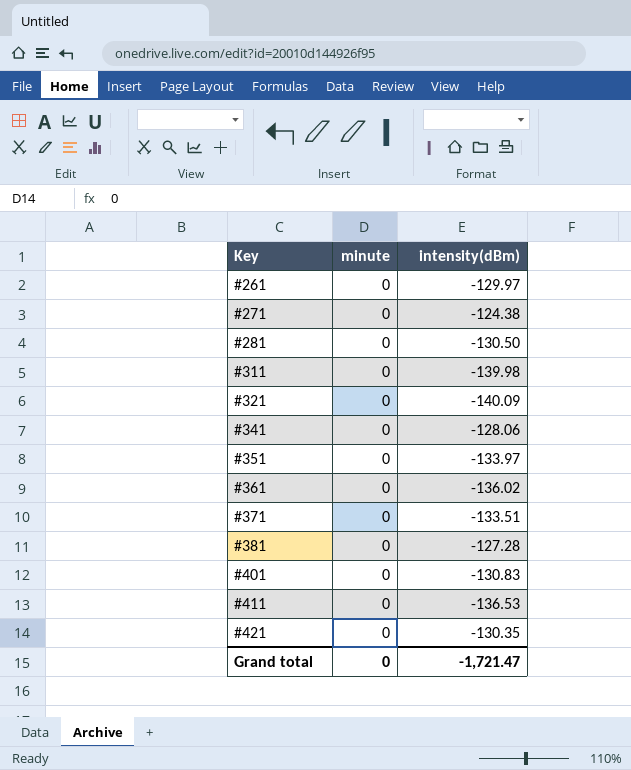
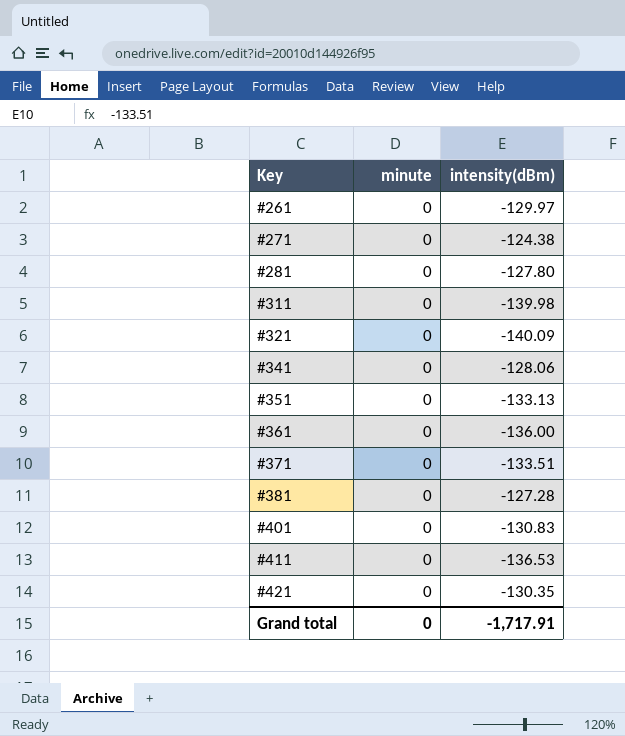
#281 | intensity(dBm): -130.50 -> -127.80
#351 | intensity(dBm): -133.97 -> -133.13
#361 | intensity(dBm): -136.02 -> -136.00
Grand total | intensity(dBm): -1,721.47 -> -1,717.91

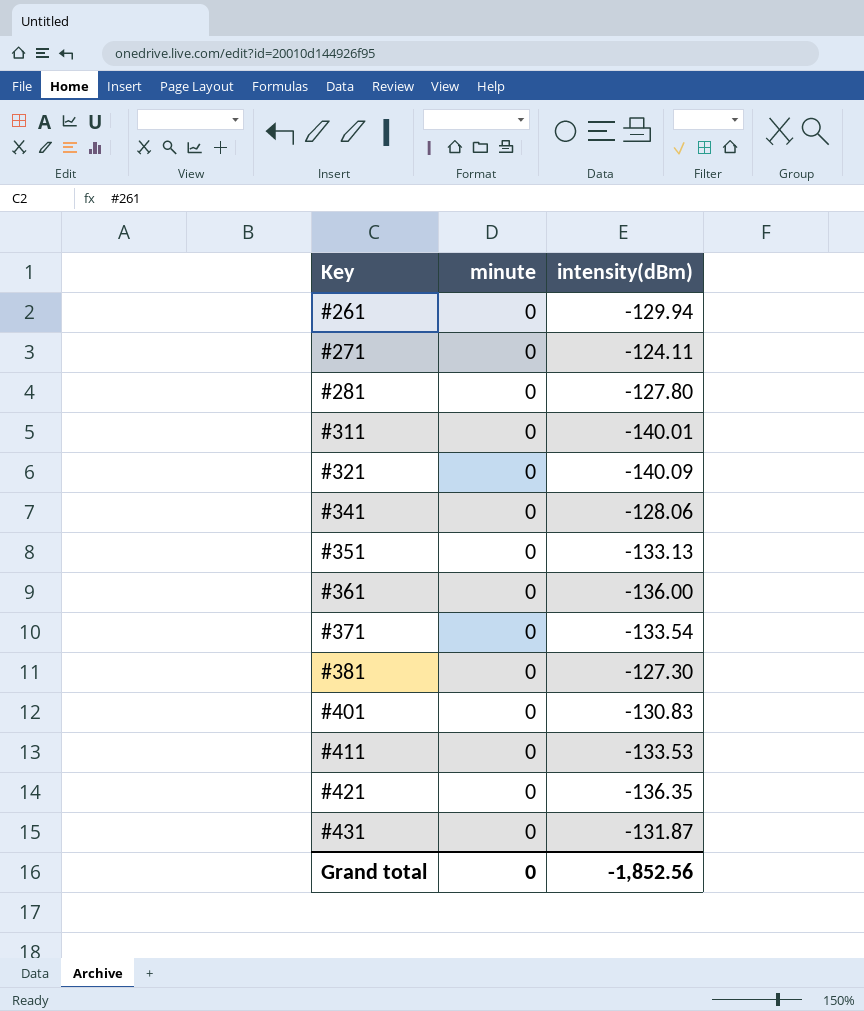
#261 | intensity(dBm): -129.97 -> -129.94
#271 | intensity(dBm): -124.38 -> -124.11
#311 | intensity(dBm): -139.98 -> -140.01
#371 | intensity(dBm): -133.51 -> -133.54
#381 | intensity(dBm): -127.28 -> -127.30
#411 | intensity(dBm): -136.53 -> -133.53
#421 | intensity(dBm): -130.35 -> -136.35
row #431: none -> 0 | -131.87
Grand total | intensity(dBm): -1,717.91 -> -1,852.56

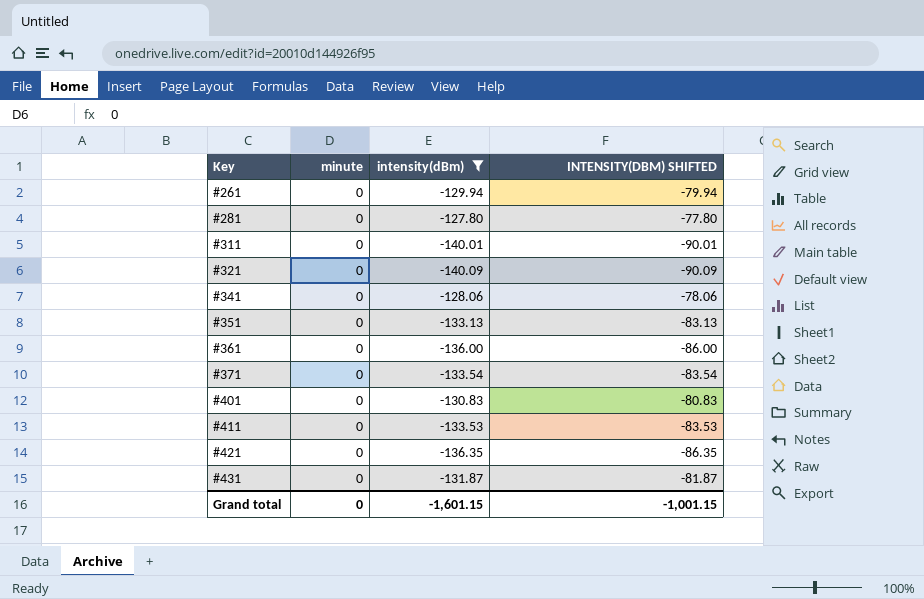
filter: none -> intensity(dBm) <= -127.80
column INTENSITY(DBM) SHIFTED | formula: none -> [intensity(dBm)] + 50
Grand total | intensity(dBm): -1,852.56 -> -1,601.15

